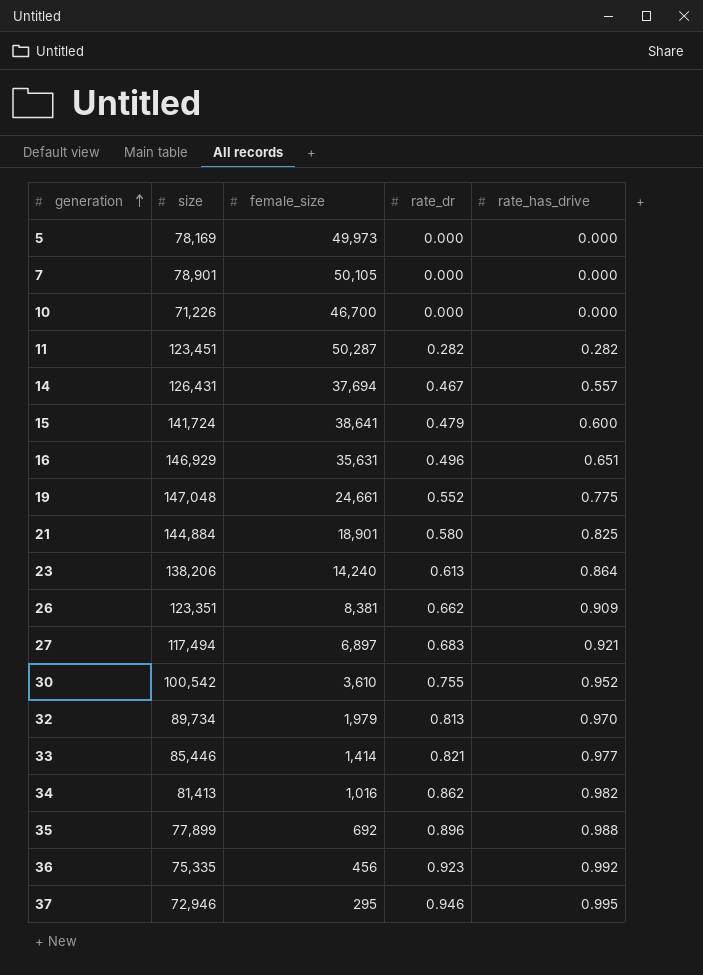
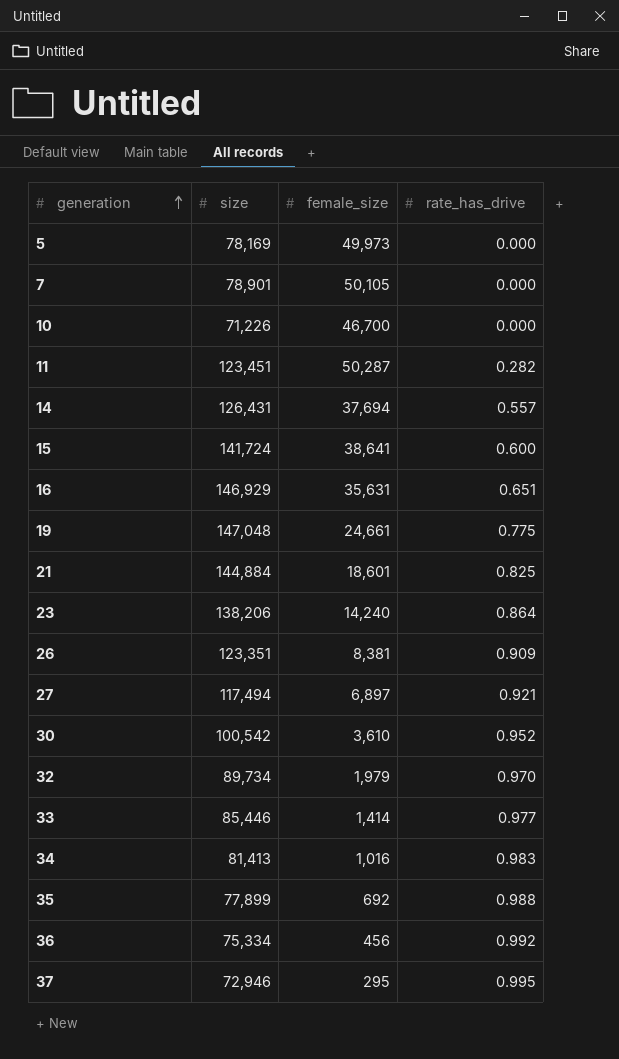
column rate_dr | position: 4 -> none
21 | female_size: 18,901 -> 18,601
34 | rate_has_drive: 0.982 -> 0.983
36 | size: 75,335 -> 75,334

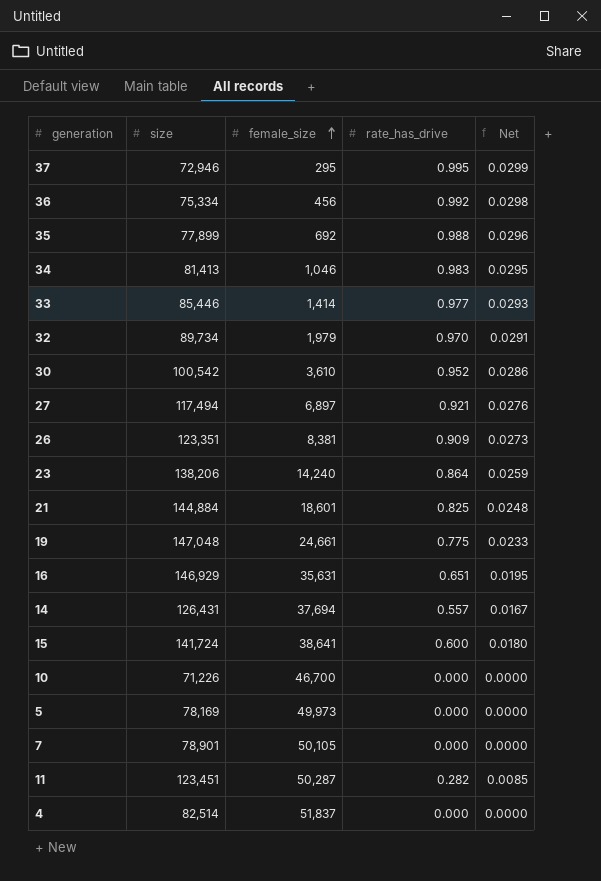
row order: generation ascending -> female_size ascending
column Net | formula: none -> [rate_has_drive] * 0.03
34 | female_size: 1,016 -> 1,046
row 4: none -> 82,514 | 51,837 | 0.000 | 0.0000

